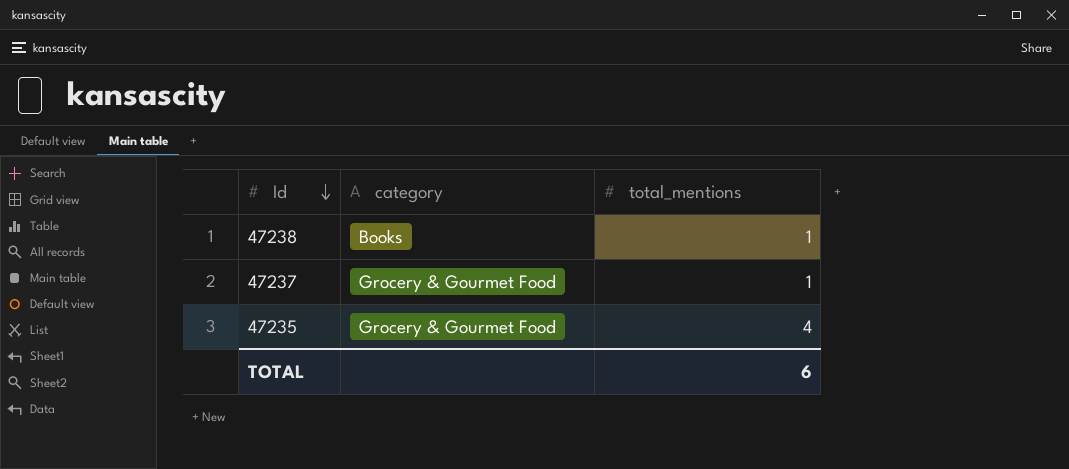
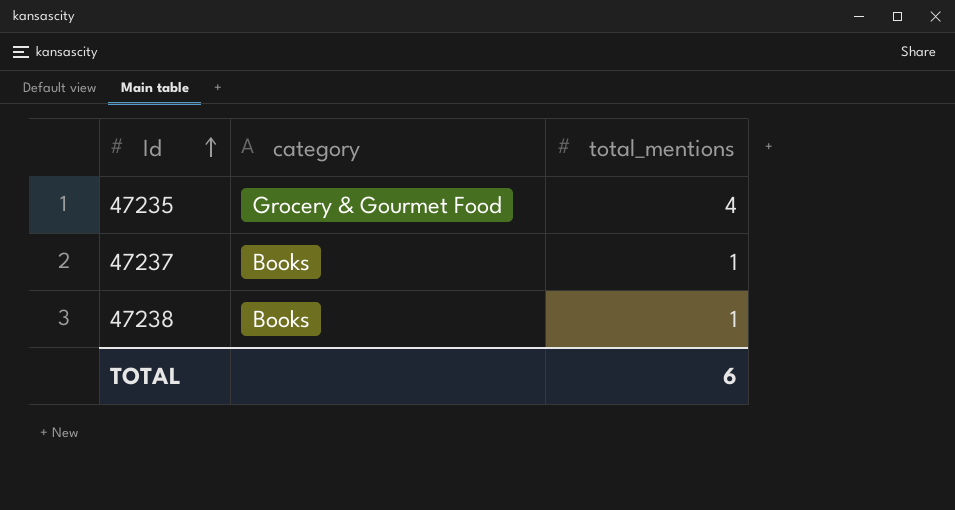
row order: Id descending -> Id ascending
47237 | category: Grocery & Gourmet Food -> Books

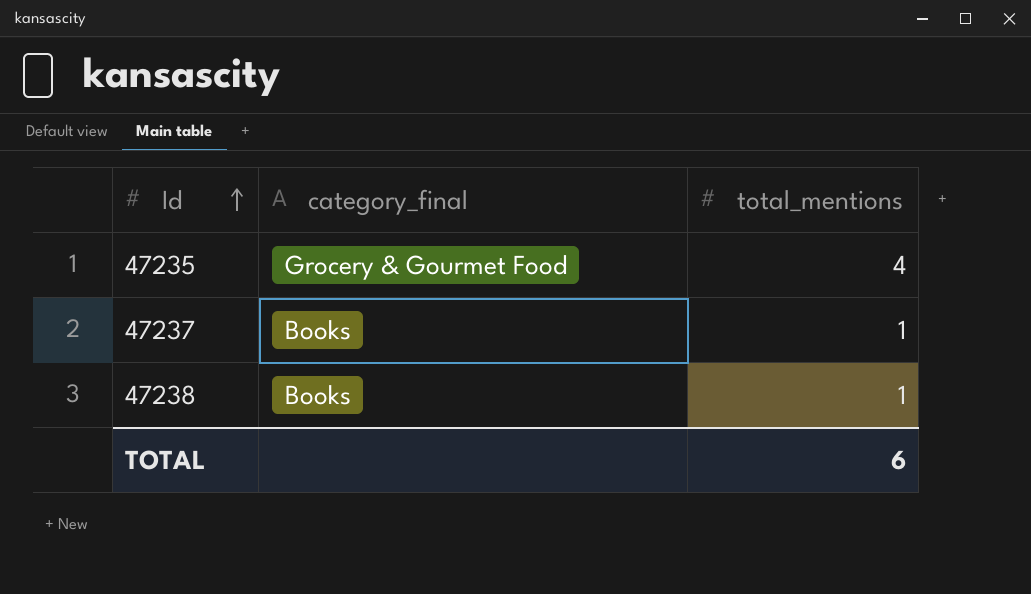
column name: category -> category_final

